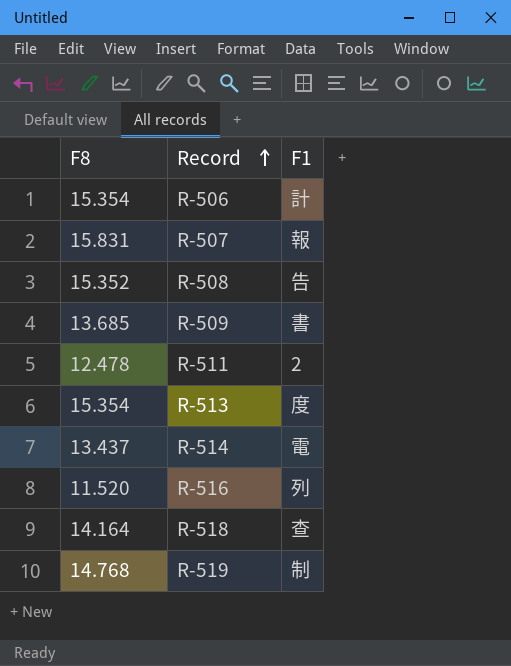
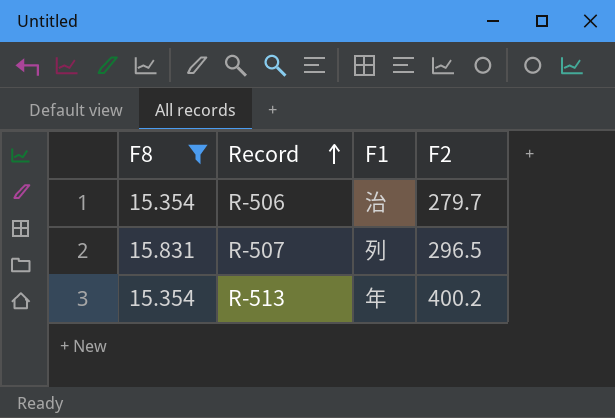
filter: none -> F8 >= 15.354
column F2 | position: none -> 4
R-506 | F1: 計 -> 治
R-507 | F1: 報 -> 列
R-513 | F1: 度 -> 年

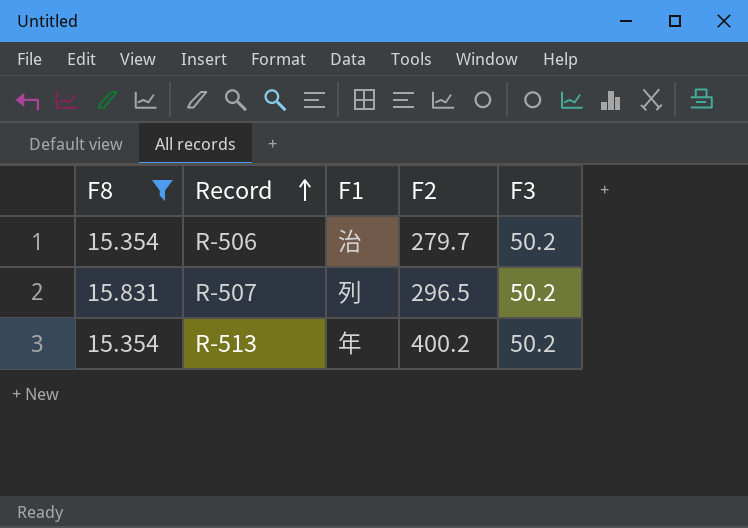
column F3 | position: none -> 5

